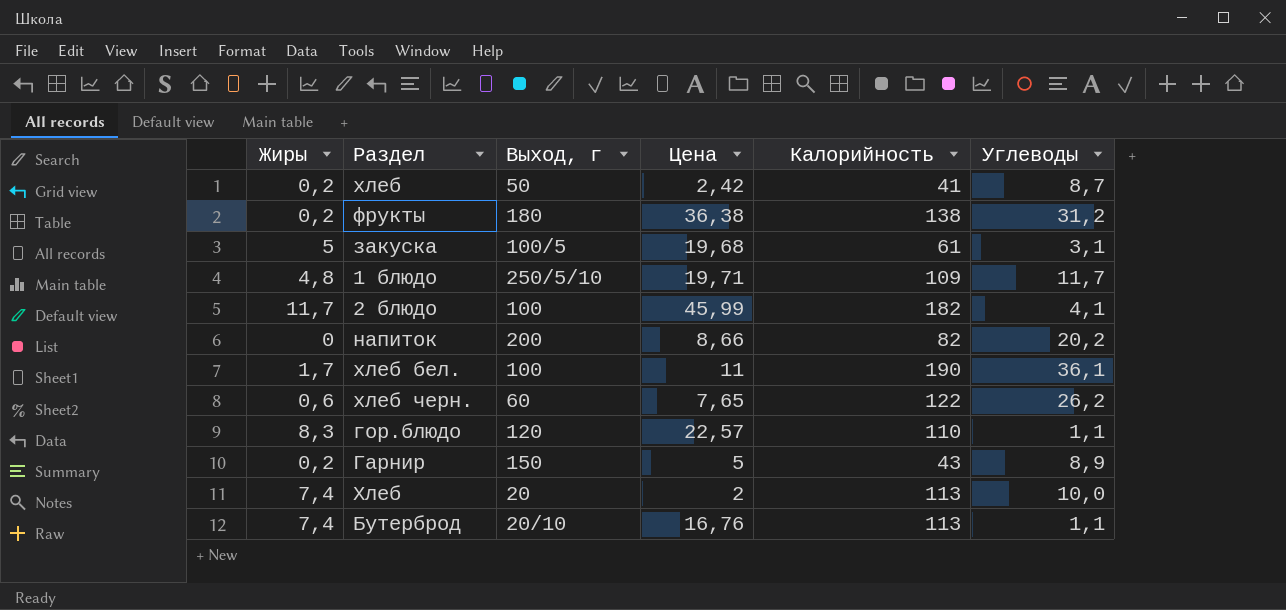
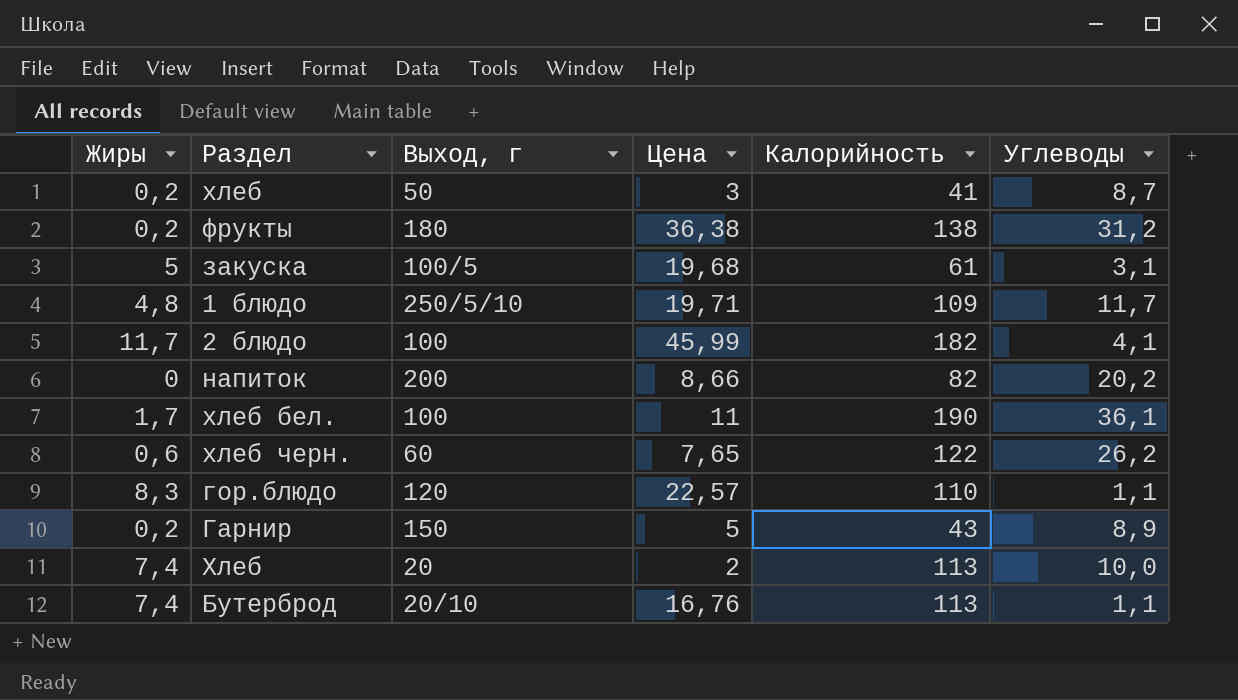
хлеб | Цена: 2,42 -> 3

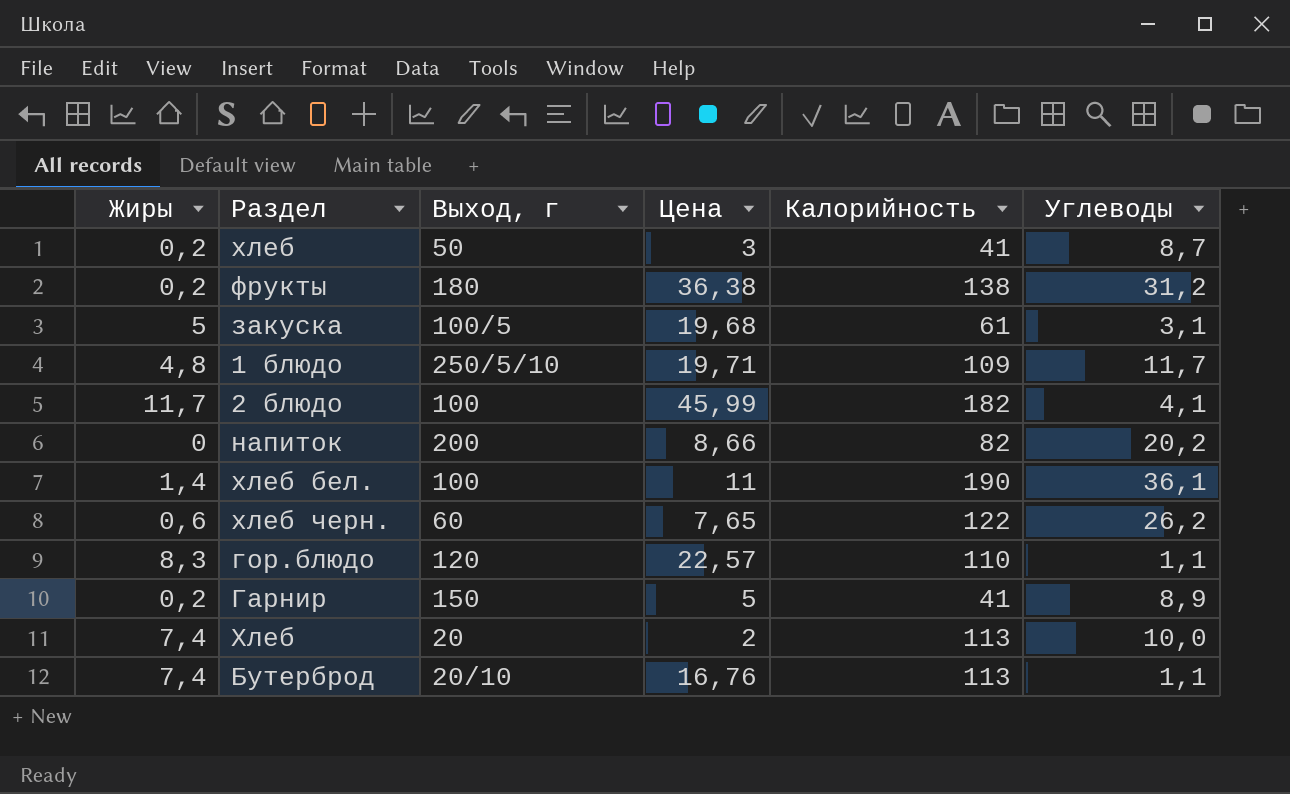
хлеб бел. | Жиры: 1,7 -> 1,4
Гарнир | Калорийность: 43 -> 41

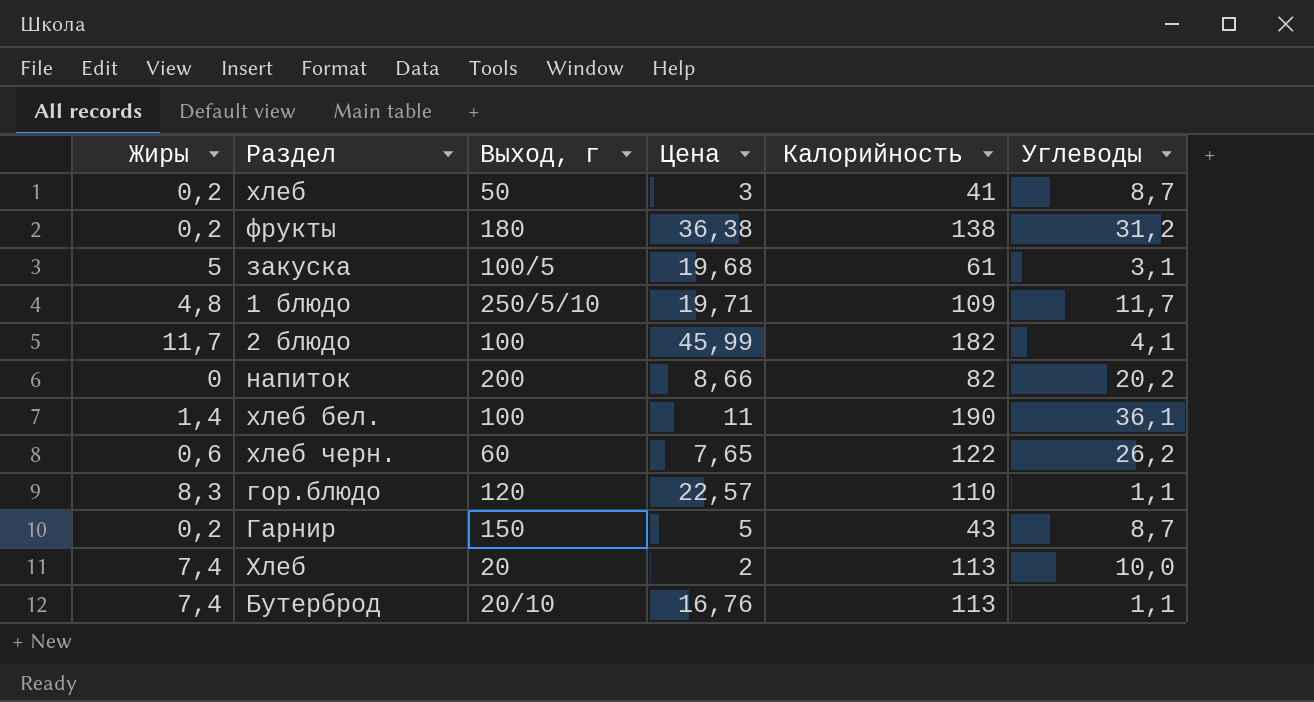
Гарнир | Калорийность: 41 -> 43
Гарнир | Углеводы: 8,9 -> 8,7

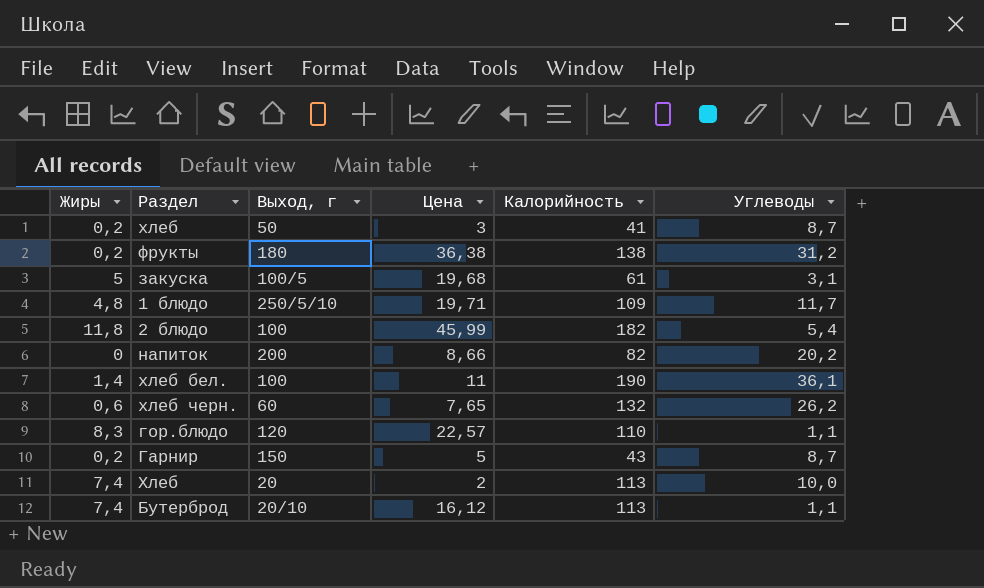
2 блюдо | Жиры: 11,7 -> 11,8
2 блюдо | Углеводы: 4,1 -> 5,4
хлеб черн. | Калорийность: 122 -> 132
Бутерброд | Цена: 16,76 -> 16,12

